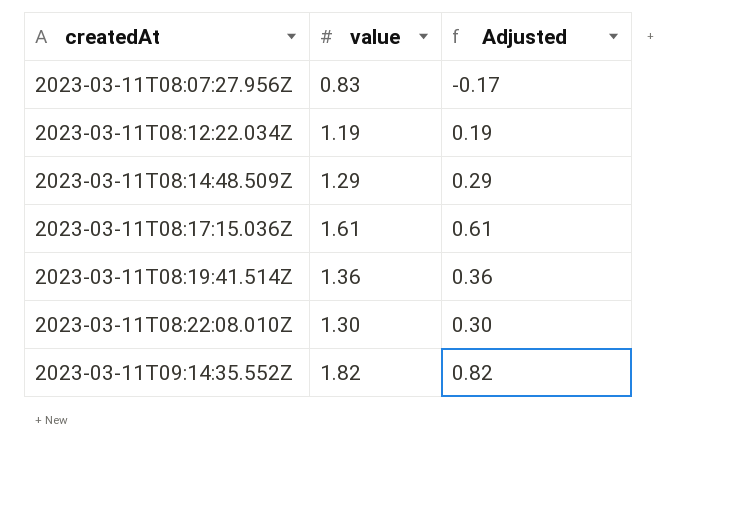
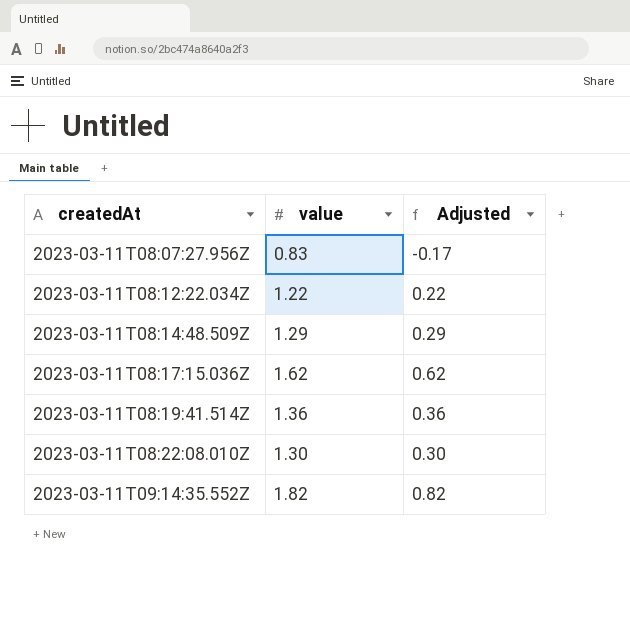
2023-03-11T08:12:22.034Z | value: 1.19 -> 1.22
2023-03-11T08:12:22.034Z | Adjusted: 0.19 -> 0.22
2023-03-11T08:17:15.036Z | value: 1.61 -> 1.62
2023-03-11T08:17:15.036Z | Adjusted: 0.61 -> 0.62

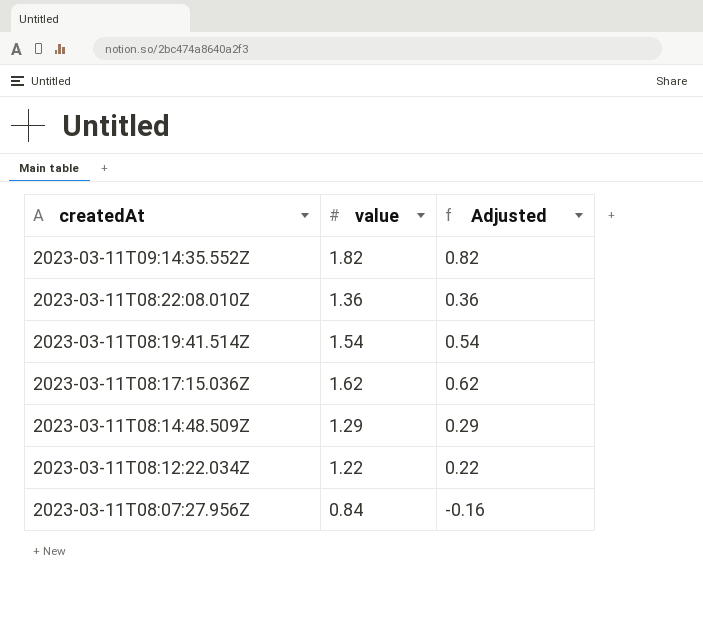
row order: createdAt ascending -> createdAt descending
2023-03-11T08:22:08.010Z | value: 1.30 -> 1.36
2023-03-11T08:22:08.010Z | Adjusted: 0.30 -> 0.36
2023-03-11T08:19:41.514Z | value: 1.36 -> 1.54
2023-03-11T08:19:41.514Z | Adjusted: 0.36 -> 0.54
2023-03-11T08:07:27.956Z | value: 0.83 -> 0.84
2023-03-11T08:07:27.956Z | Adjusted: -0.17 -> -0.16

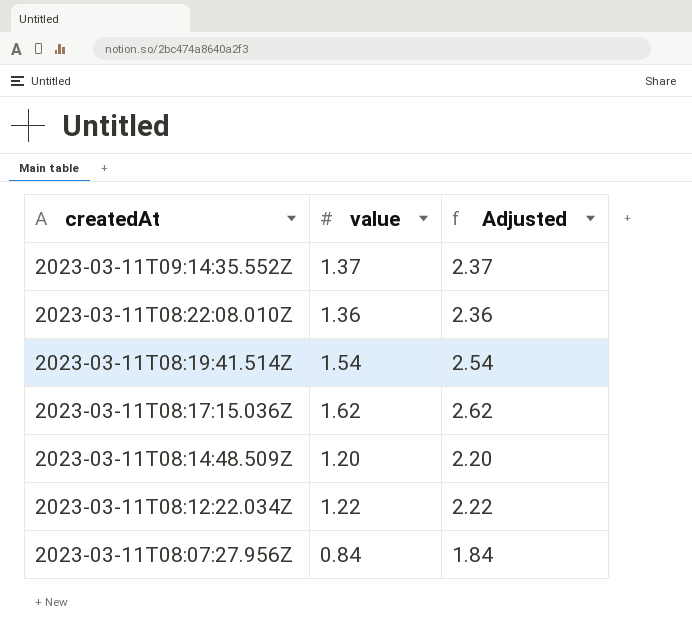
column Adjusted | formula: [value] - 1 -> [value] + 1
2023-03-11T09:14:35.552Z | value: 1.82 -> 1.37
2023-03-11T08:14:48.509Z | value: 1.29 -> 1.20

